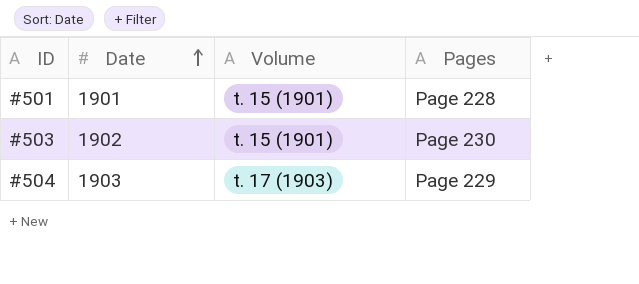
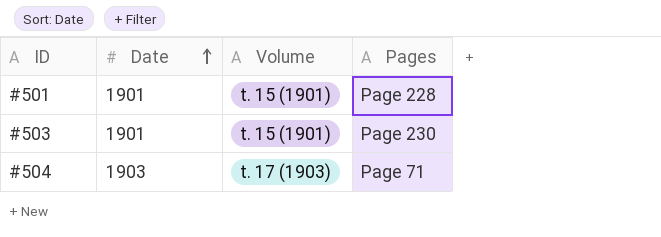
#503 | Date: 1902 -> 1901
#504 | Pages: Page 229 -> Page 71

